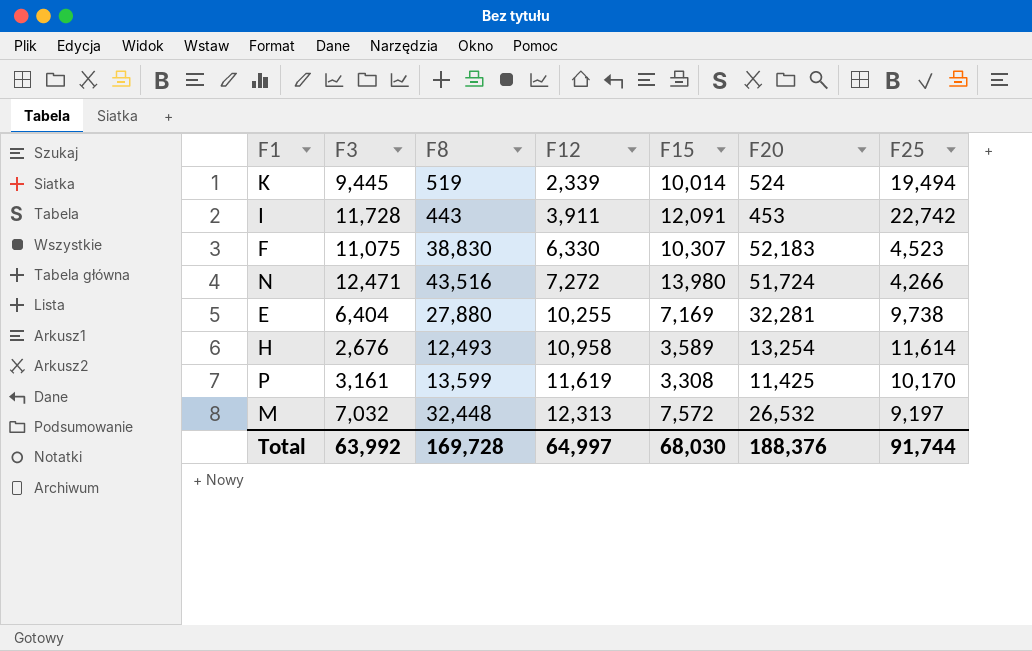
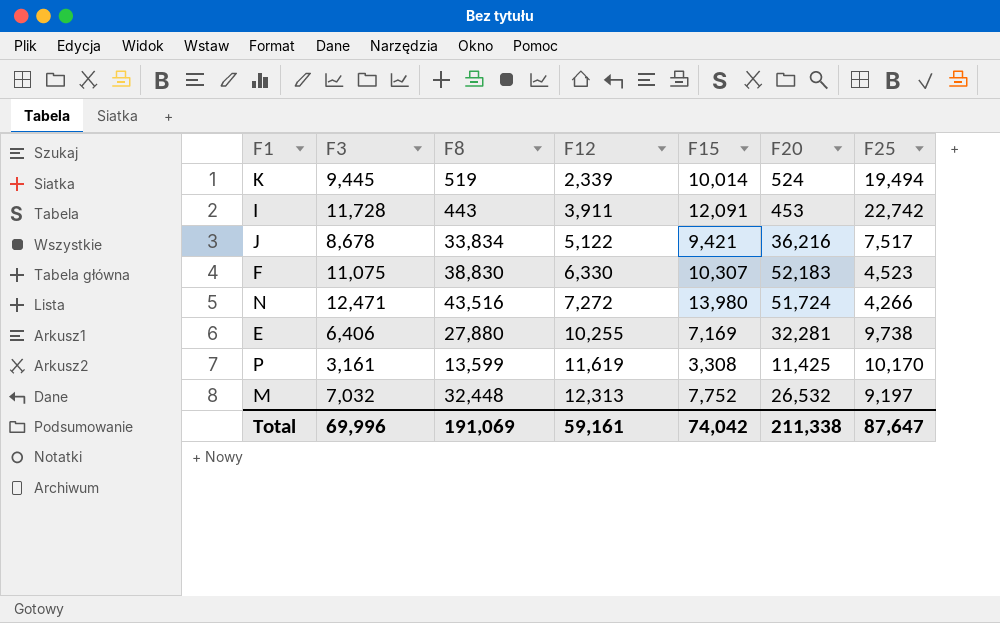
row H: 2,676 | 12,493 | 10,958 | 3,589 | 13,254 | 11,614 -> none
row J: none -> 8,678 | 33,834 | 5,122 | 9,421 | 36,216 | 7,517
E | F3: 6,404 -> 6,406
M | F15: 7,572 -> 7,752
Total | F3: 63,992 -> 69,996
Total | F8: 169,728 -> 191,069
Total | F12: 64,997 -> 59,161
Total | F15: 68,030 -> 74,042
Total | F20: 188,376 -> 211,338
Total | F25: 91,744 -> 87,647

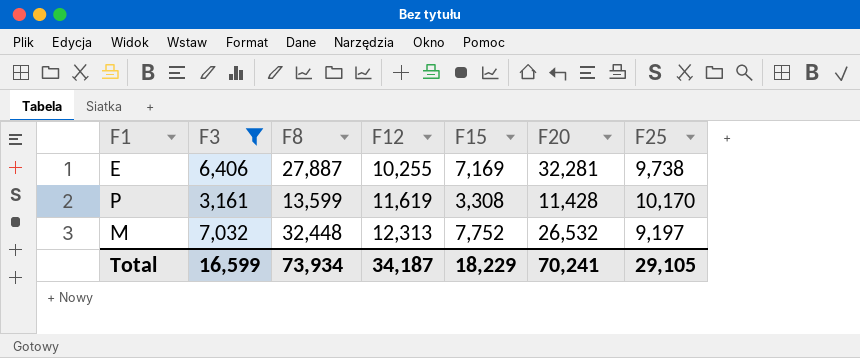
filter: none -> F3 <= 7,032
E | F8: 27,880 -> 27,887
P | F20: 11,425 -> 11,428
Total | F3: 69,996 -> 16,599
Total | F8: 191,069 -> 73,934
Total | F12: 59,161 -> 34,187
Total | F15: 74,042 -> 18,229
Total | F20: 211,338 -> 70,241
Total | F25: 87,647 -> 29,105

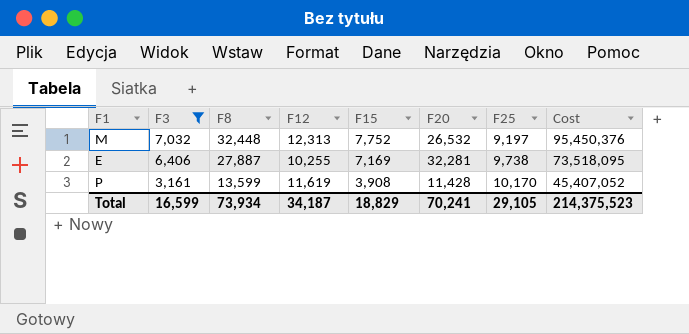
row order: F12 ascending -> F3 descending
column Cost | formula: none -> [F12] * [F15]
P | F15: 3,308 -> 3,908
Total | F15: 18,229 -> 18,829

